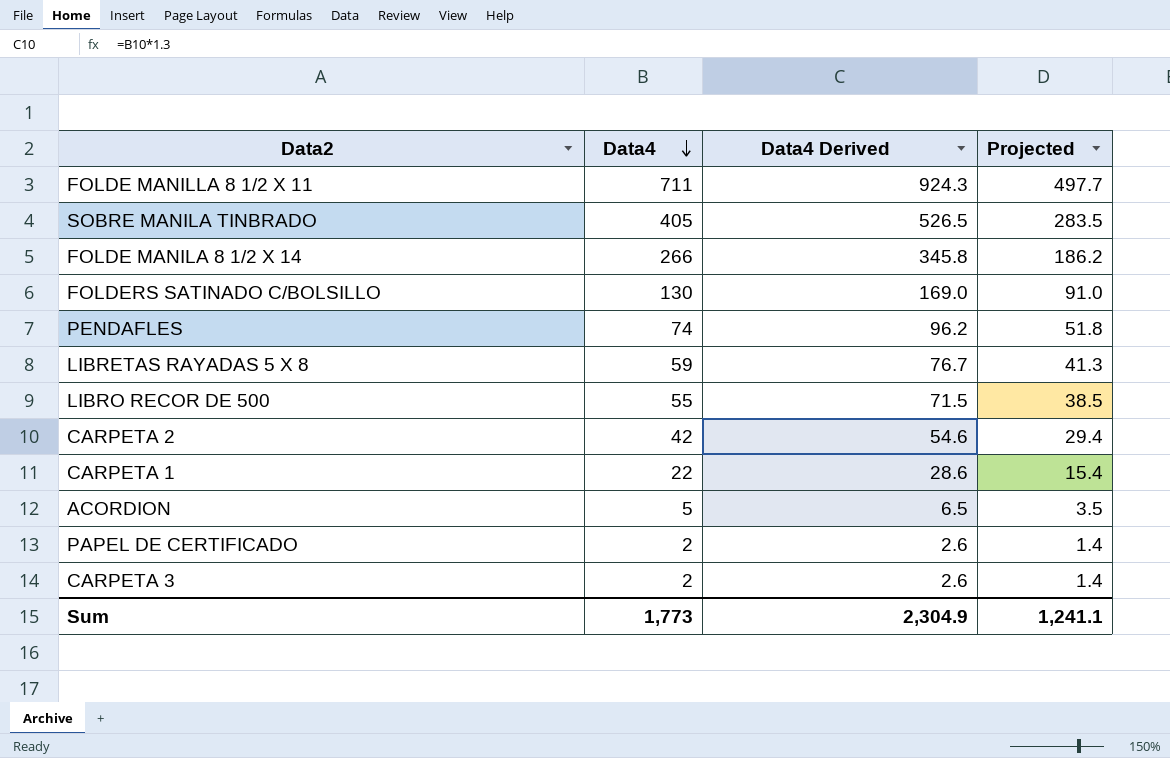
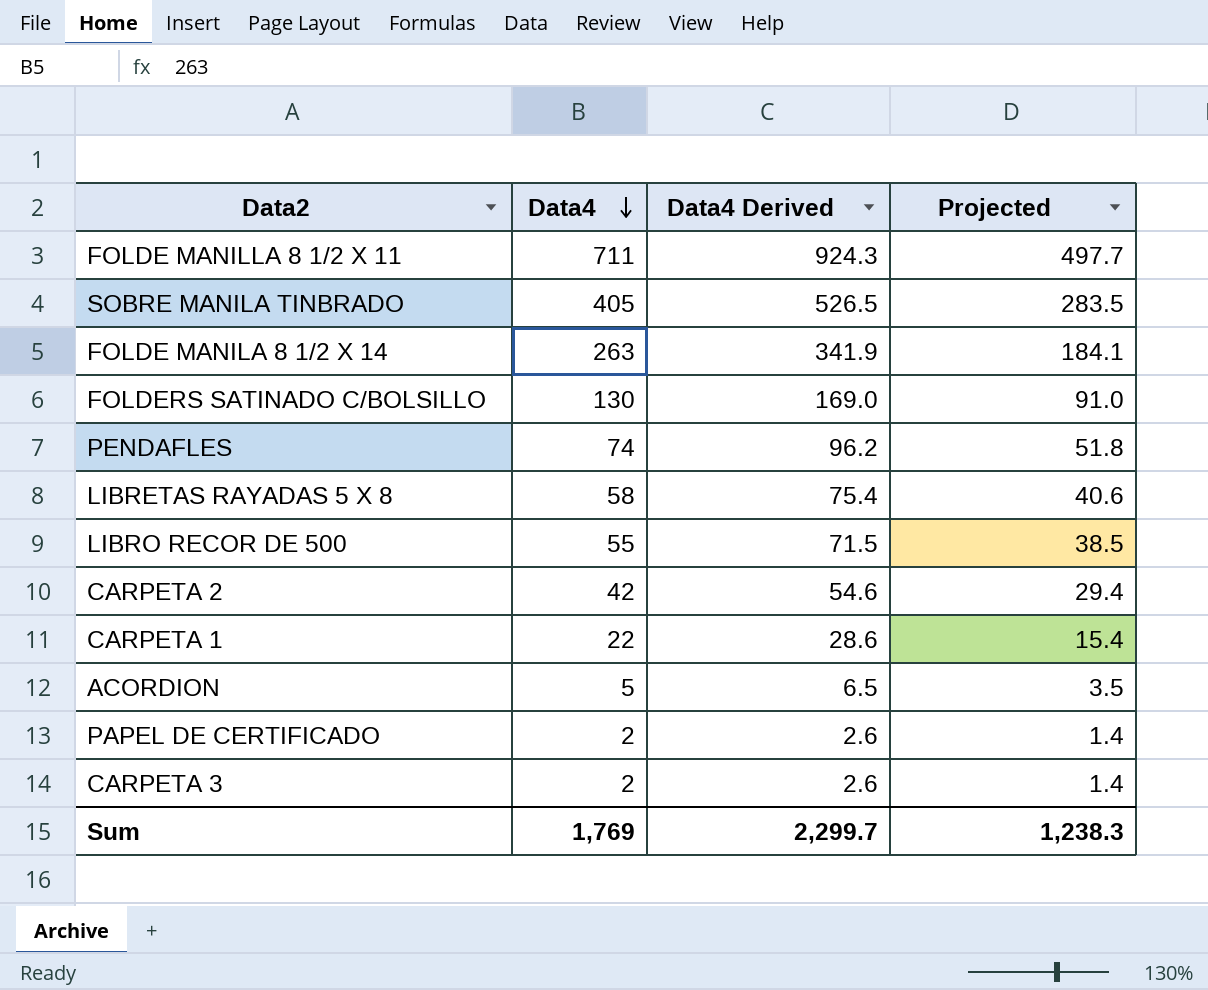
FOLDE MANILA 8 1/2 X 14 | Data4: 266 -> 263
FOLDE MANILA 8 1/2 X 14 | Data4 Derived: 345.8 -> 341.9
FOLDE MANILA 8 1/2 X 14 | Projected: 186.2 -> 184.1
LIBRETAS RAYADAS 5 X 8 | Data4: 59 -> 58
LIBRETAS RAYADAS 5 X 8 | Data4 Derived: 76.7 -> 75.4
LIBRETAS RAYADAS 5 X 8 | Projected: 41.3 -> 40.6
Sum | Data4: 1,773 -> 1,769
Sum | Data4 Derived: 2,304.9 -> 2,299.7
Sum | Projected: 1,241.1 -> 1,238.3

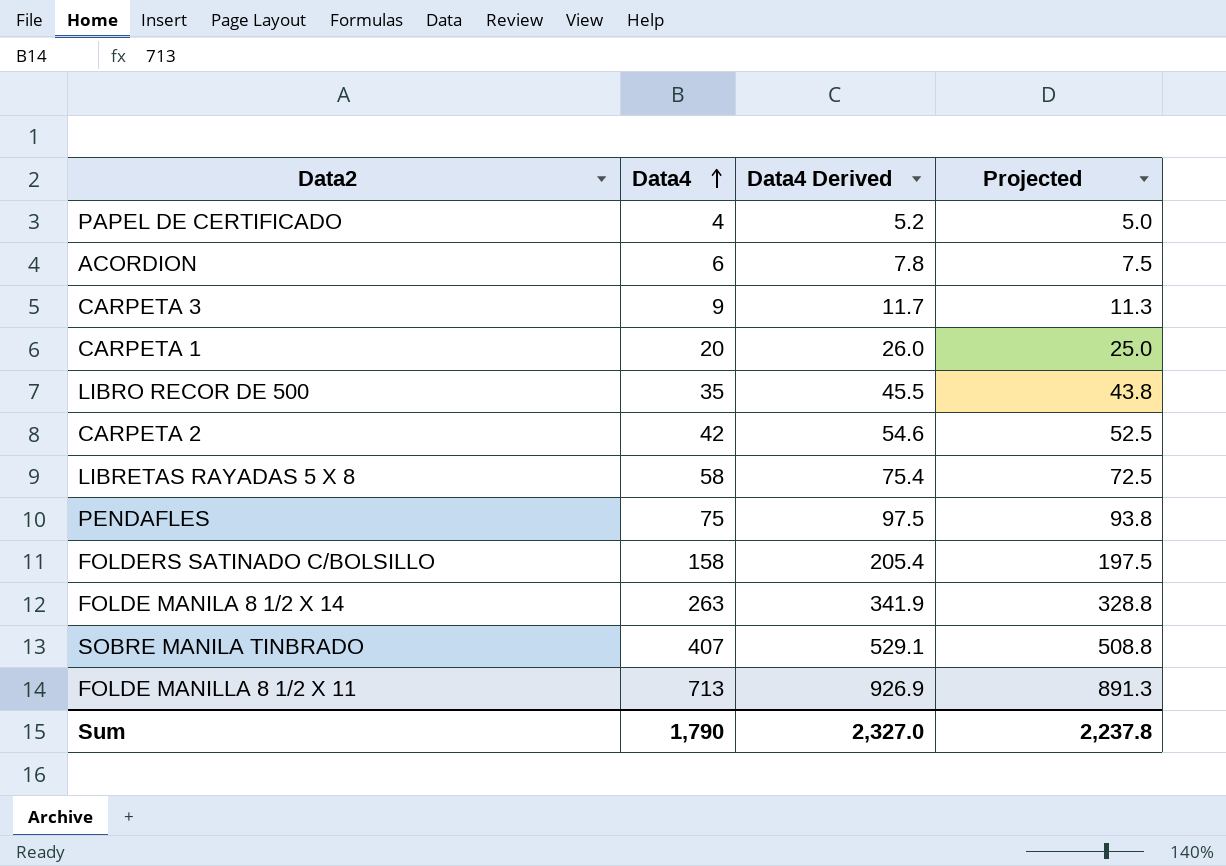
row order: Data4 descending -> Data4 ascending
column Projected | formula: [Data4] * 0.7 -> [Data4] * 1.25
PAPEL DE CERTIFICADO | Data4: 2 -> 4
PAPEL DE CERTIFICADO | Data4 Derived: 2.6 -> 5.2
ACORDION | Data4: 5 -> 6
ACORDION | Data4 Derived: 6.5 -> 7.8
CARPETA 3 | Data4: 2 -> 9
CARPETA 3 | Data4 Derived: 2.6 -> 11.7
CARPETA 1 | Data4: 22 -> 20
CARPETA 1 | Data4 Derived: 28.6 -> 26.0
LIBRO RECOR DE 500 | Data4: 55 -> 35
LIBRO RECOR DE 500 | Data4 Derived: 71.5 -> 45.5
PENDAFLES | Data4: 74 -> 75
PENDAFLES | Data4 Derived: 96.2 -> 97.5
FOLDERS SATINADO C/BOLSILLO | Data4: 130 -> 158
FOLDERS SATINADO C/BOLSILLO | Data4 Derived: 169.0 -> 205.4
SOBRE MANILA TINBRADO | Data4: 405 -> 407
SOBRE MANILA TINBRADO | Data4 Derived: 526.5 -> 529.1
FOLDE MANILLA 8 1/2 X 11 | Data4: 711 -> 713
FOLDE MANILLA 8 1/2 X 11 | Data4 Derived: 924.3 -> 926.9
Sum | Data4: 1,769 -> 1,790
Sum | Data4 Derived: 2,299.7 -> 2,327.0
Sum | Projected: 1,238.3 -> 2,237.8

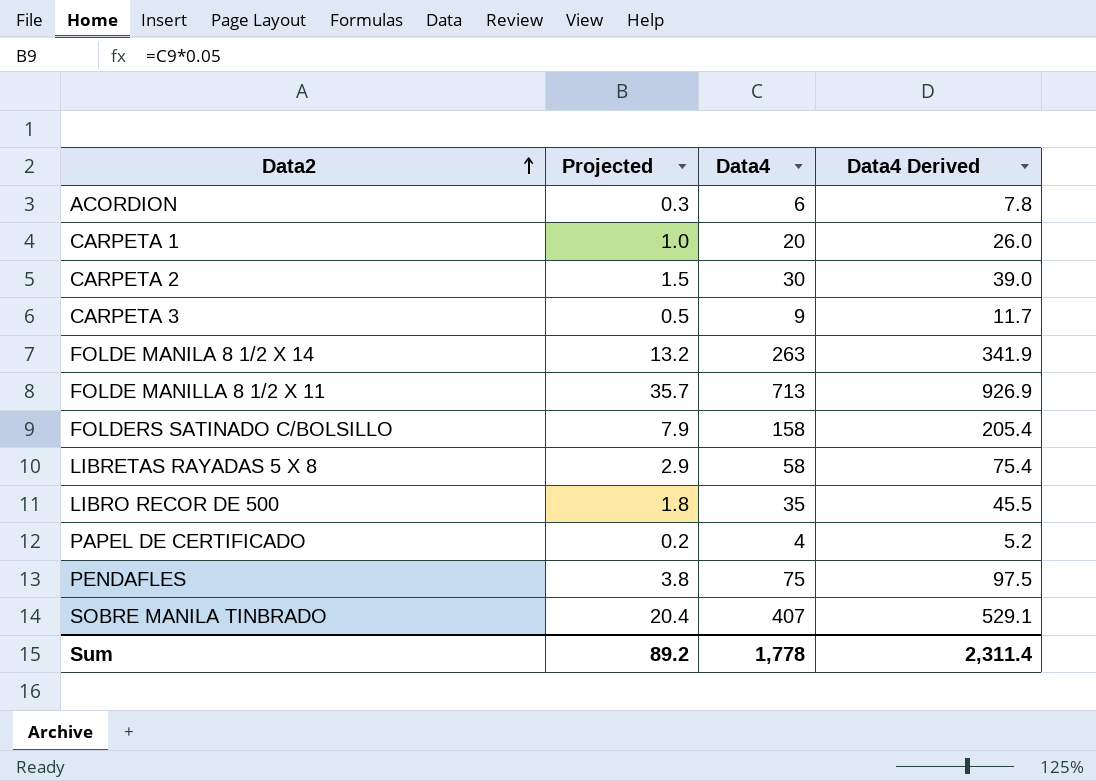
row order: Data4 ascending -> Data2 ascending
column Projected | formula: [Data4] * 1.25 -> [Data4] * 0.05
column Projected | position: 4 -> 2
CARPETA 2 | Data4: 42 -> 30
CARPETA 2 | Data4 Derived: 54.6 -> 39.0
Sum | Projected: 2,237.8 -> 89.2
Sum | Data4: 1,790 -> 1,778
Sum | Data4 Derived: 2,327.0 -> 2,311.4

